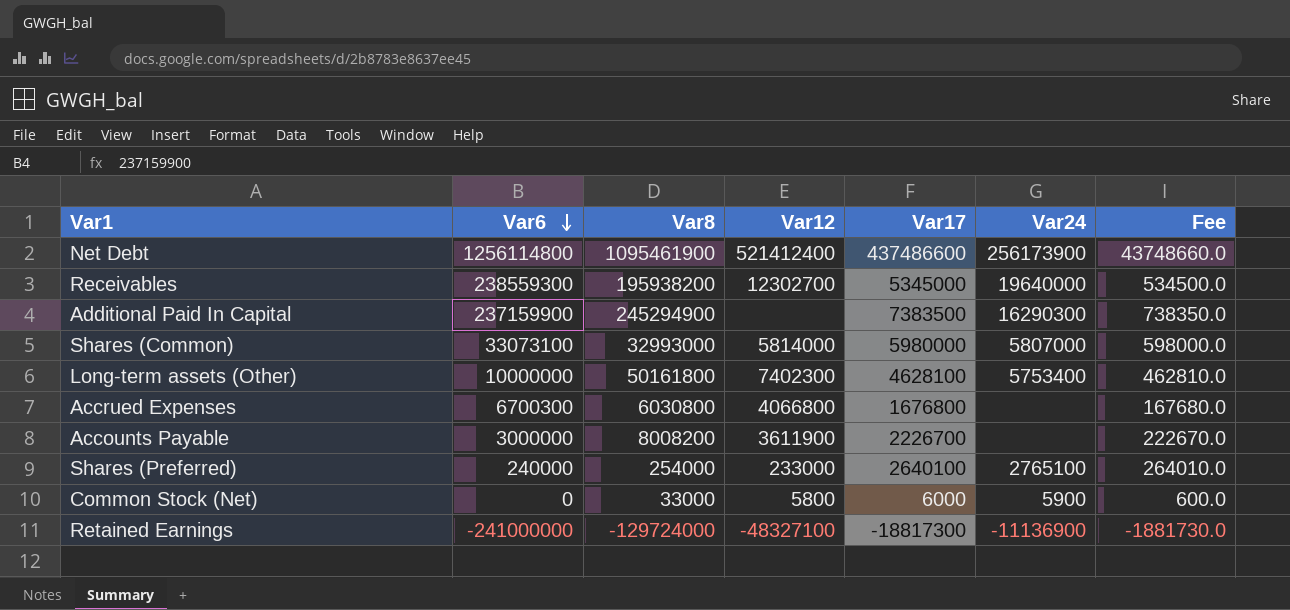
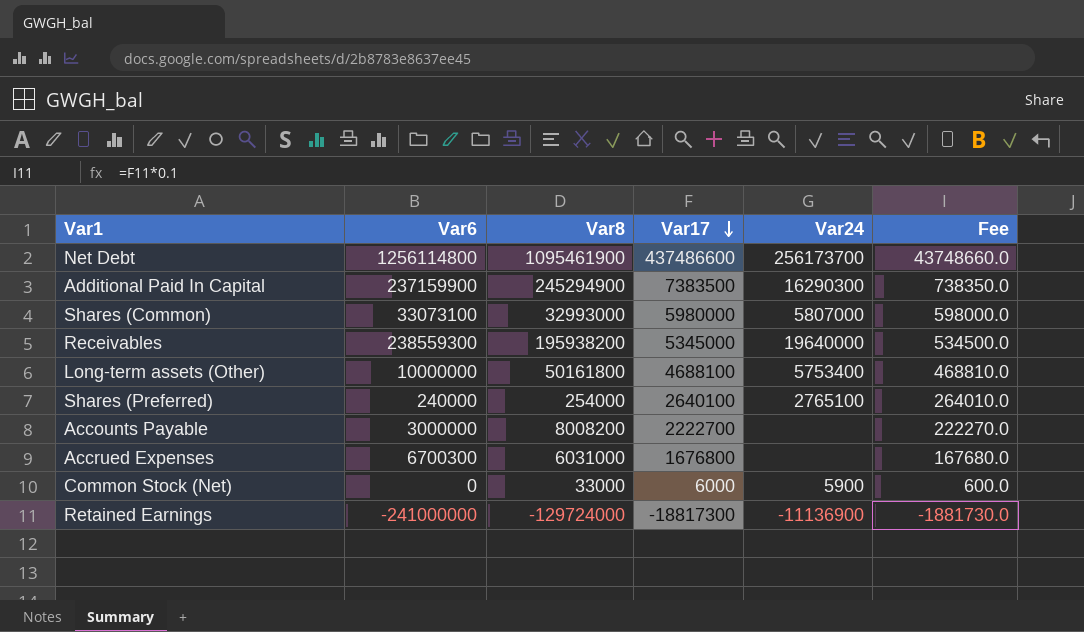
row order: Var6 descending -> Var17 descending
column Var12 | position: 4 -> none
Net Debt | Var24: 256173900 -> 256173700
Long-term assets (Other) | Var17: 4628100 -> 4688100
Long-term assets (Other) | Fee: 462810.0 -> 468810.0
Accounts Payable | Var17: 2226700 -> 2222700
Accounts Payable | Fee: 222670.0 -> 222270.0
Accrued Expenses | Var8: 6030800 -> 6031000

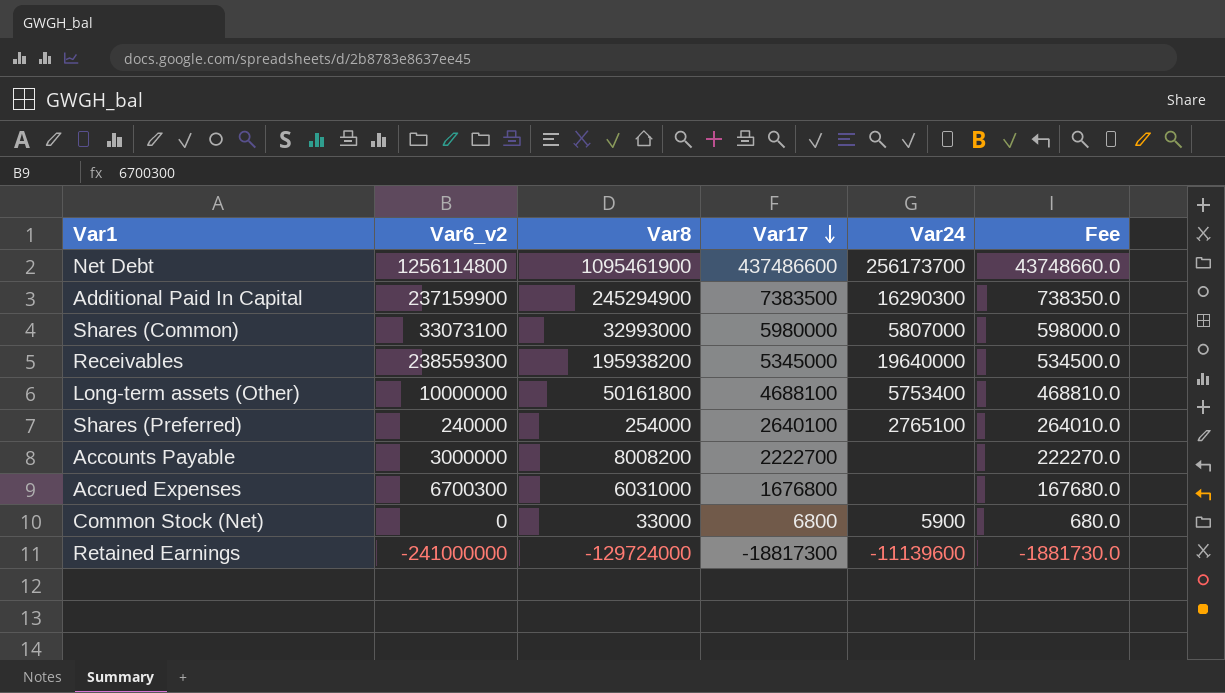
column name: Var6 -> Var6_v2
Common Stock (Net) | Var17: 6000 -> 6800
Common Stock (Net) | Fee: 600.0 -> 680.0
Retained Earnings | Var24: -11136900 -> -11139600

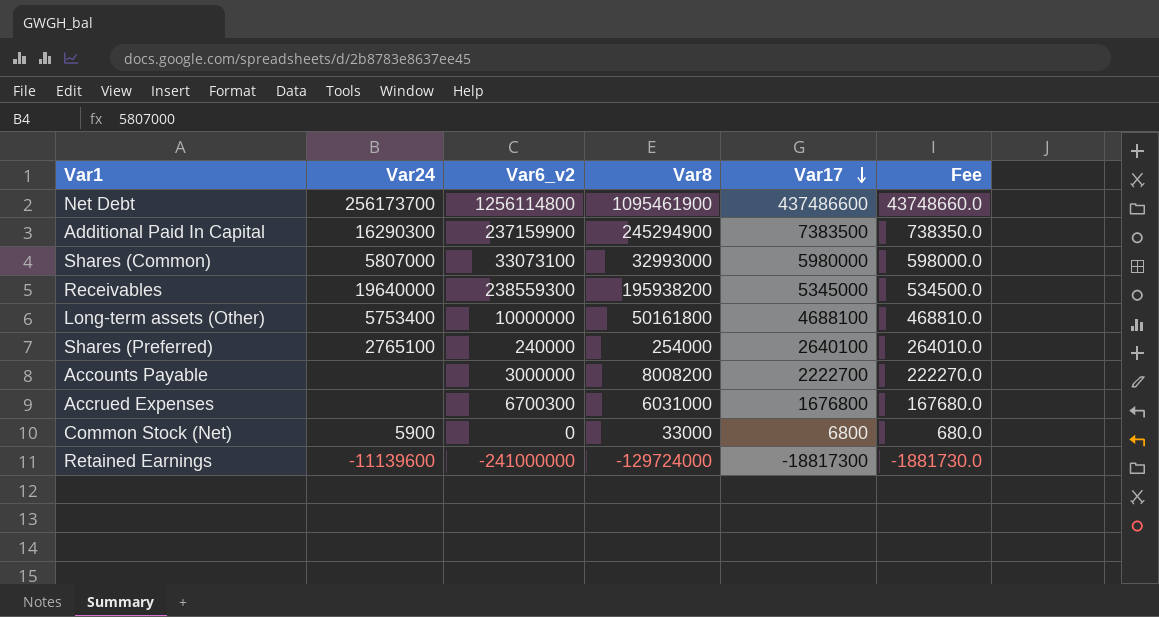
column Var24 | position: 5 -> 2

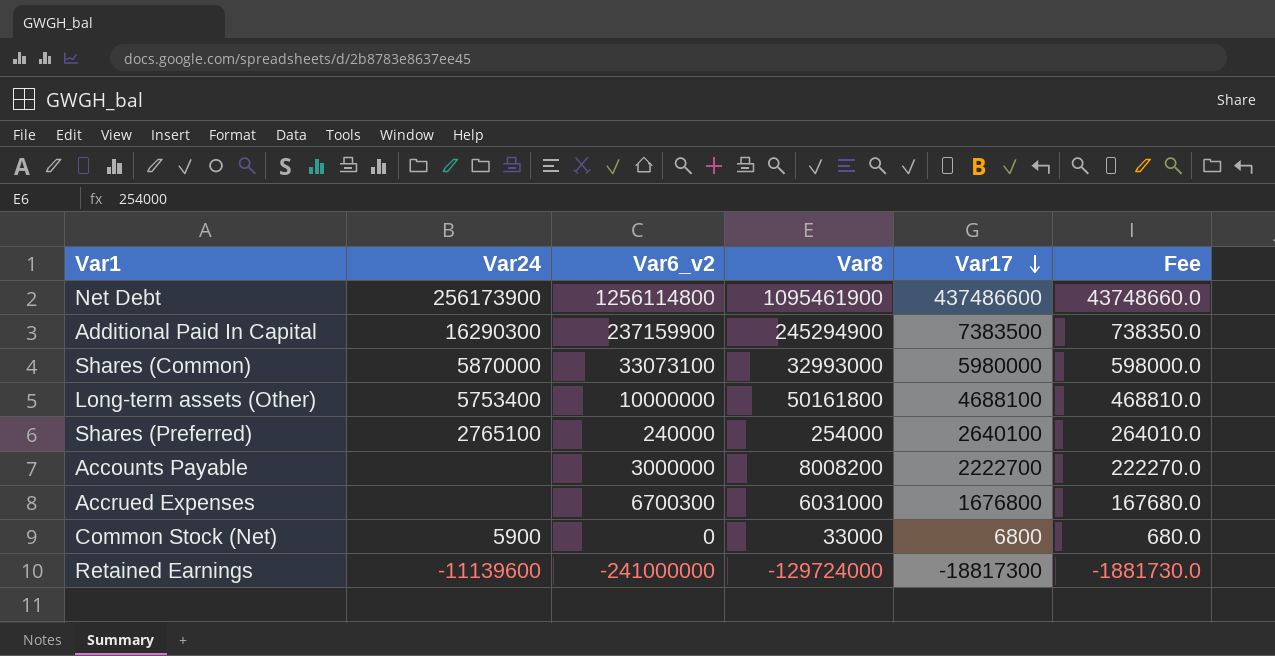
row Receivables: 19640000 | 238559300 | 195938200 | 5345000 | 534500.0 -> none
Net Debt | Var24: 256173700 -> 256173900
Shares (Common) | Var24: 5807000 -> 5870000

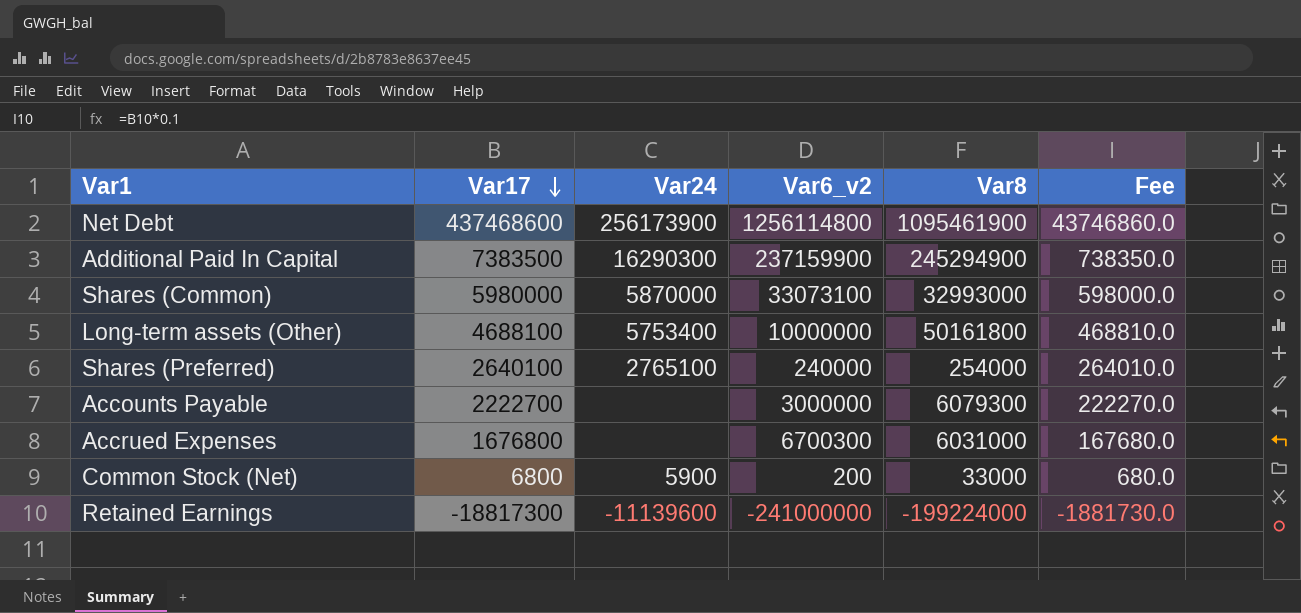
column Var17 | position: 5 -> 2
Net Debt | Var17: 437486600 -> 437468600
Net Debt | Fee: 43748660.0 -> 43746860.0
Accounts Payable | Var8: 8008200 -> 6079300
Common Stock (Net) | Var6_v2: 0 -> 200
Retained Earnings | Var8: -129724000 -> -199224000

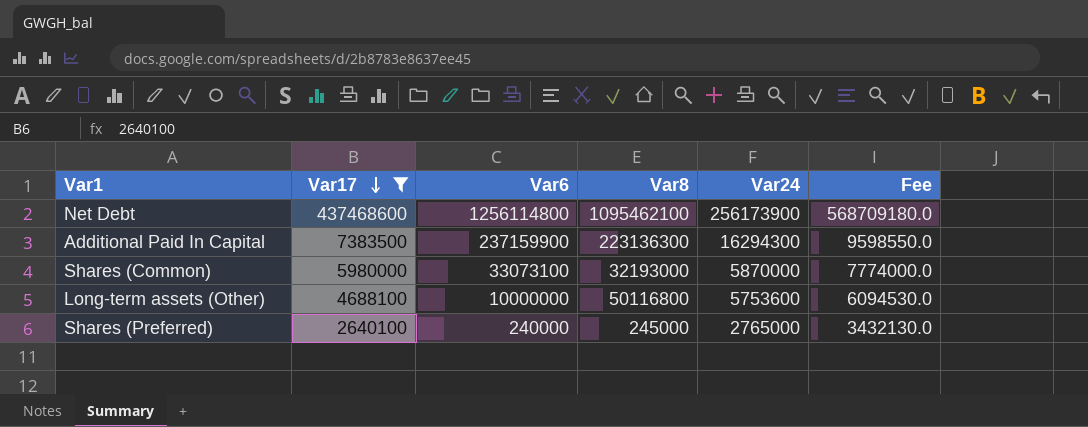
filter: none -> Var17 >= 2640100
column name: Var6_v2 -> Var6
column Var24 | position: 3 -> 5
column Fee | formula: [Var17] * 0.1 -> [Var17] * 1.3
Net Debt | Var8: 1095461900 -> 1095462100
Additional Paid In Capital | Var8: 245294900 -> 223136300
Additional Paid In Capital | Var24: 16290300 -> 16294300
Shares (Common) | Var8: 32993000 -> 32193000
Long-term assets (Other) | Var8: 50161800 -> 50116800
Long-term assets (Other) | Var24: 5753400 -> 5753600
Shares (Preferred) | Var8: 254000 -> 245000
Shares (Preferred) | Var24: 2765100 -> 2765000

